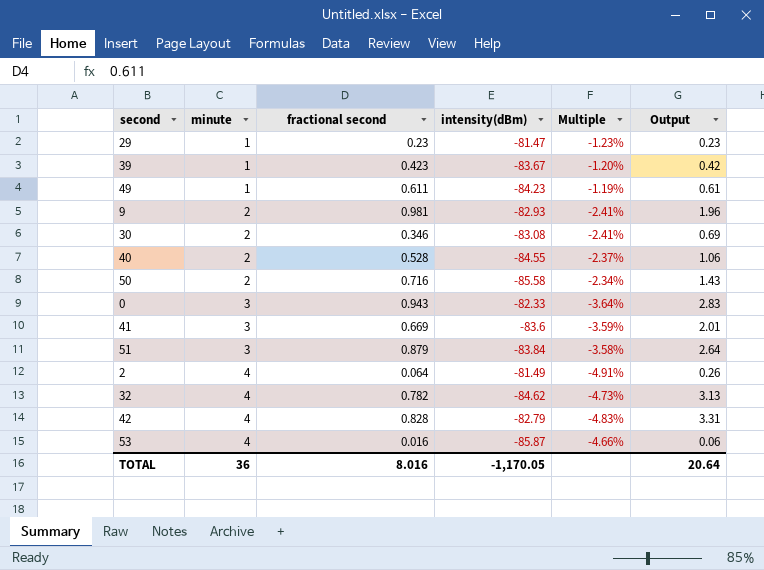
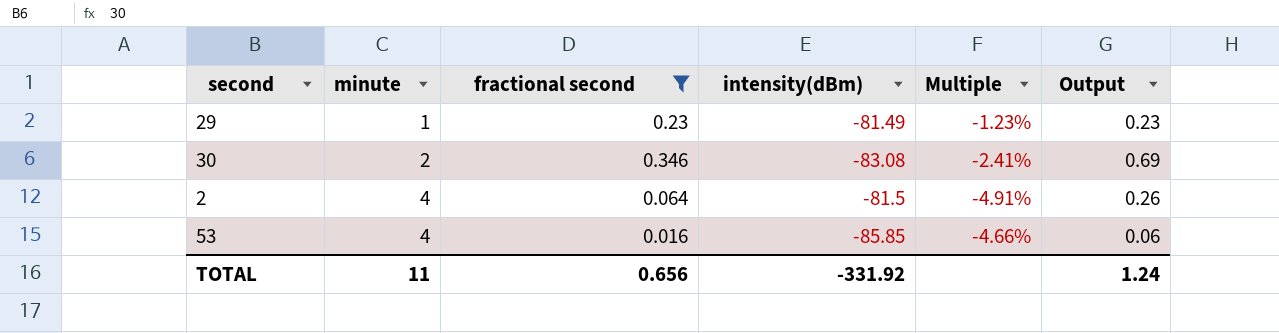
filter: none -> fractional second <= 0.346
29 | intensity(dBm): -81.47 -> -81.49
2 | intensity(dBm): -81.49 -> -81.5
53 | intensity(dBm): -85.87 -> -85.85
TOTAL | minute: 36 -> 11
TOTAL | fractional second: 8.016 -> 0.656
TOTAL | intensity(dBm): -1,170.05 -> -331.92
TOTAL | Output: 20.64 -> 1.24

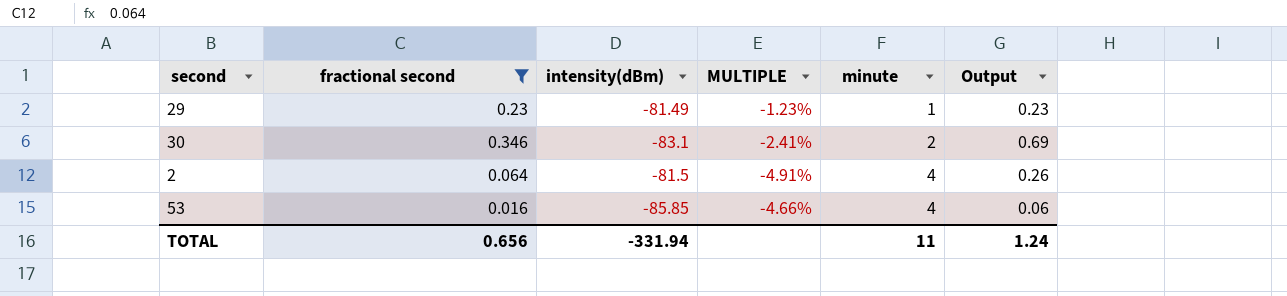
column name: Multiple -> MULTIPLE
column minute | position: 2 -> 5
30 | intensity(dBm): -83.08 -> -83.1
TOTAL | intensity(dBm): -331.92 -> -331.94

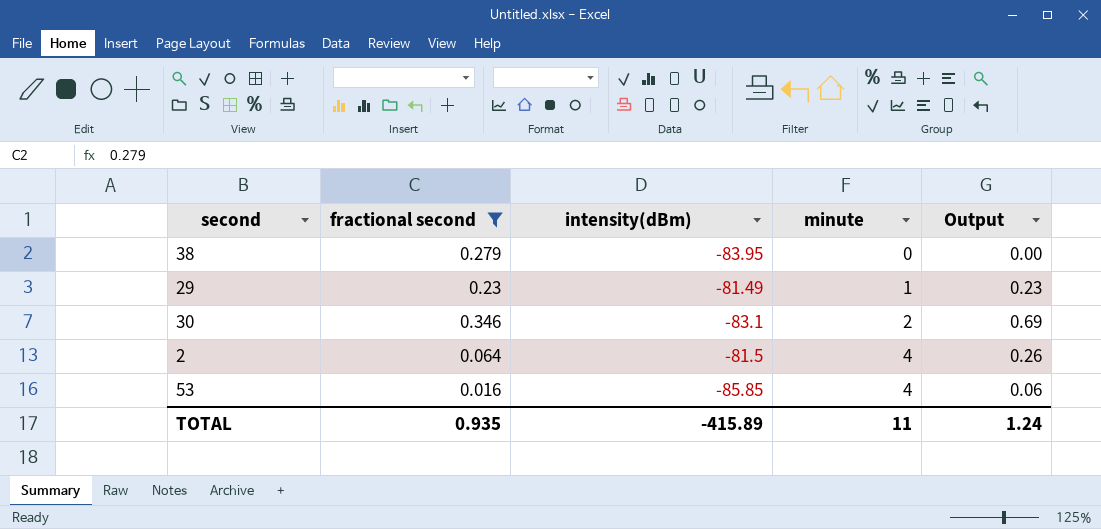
column MULTIPLE | formula: [minute] / [intensity(dBm)] -> none
row 38: none -> 0.279 | -83.95 | 0 | 0.00
TOTAL | fractional second: 0.656 -> 0.935
TOTAL | intensity(dBm): -331.94 -> -415.89

